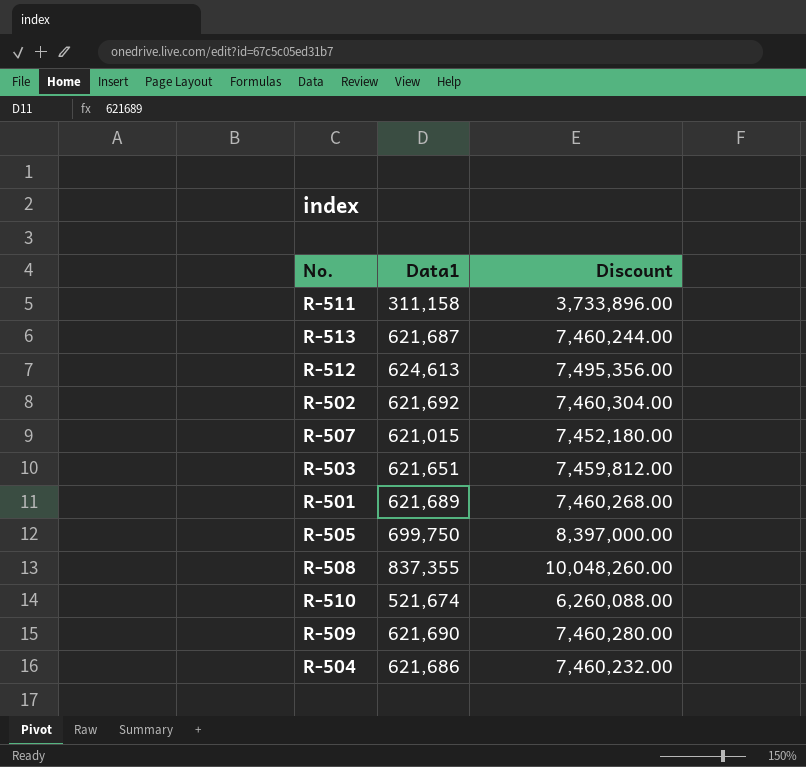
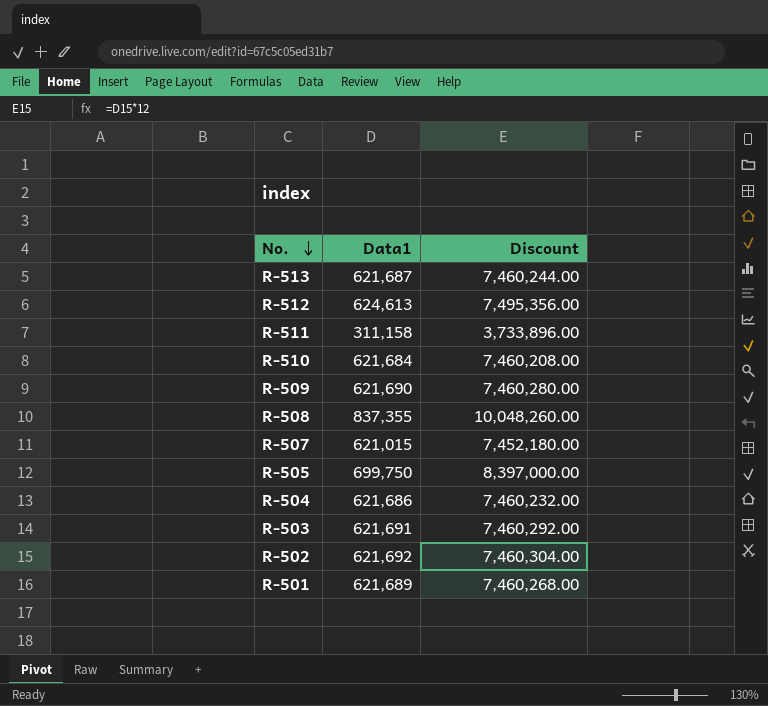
row order: none -> No. descending
R-510 | Data1: 521,674 -> 621,684
R-510 | Discount: 6,260,088.00 -> 7,460,208.00
R-503 | Data1: 621,651 -> 621,691
R-503 | Discount: 7,459,812.00 -> 7,460,292.00

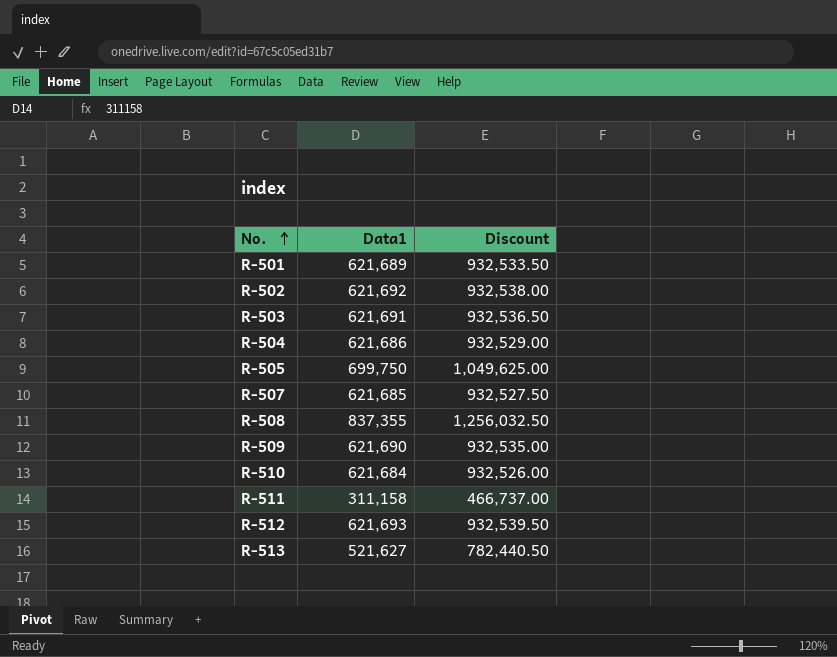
row order: No. descending -> No. ascending
column Discount | formula: [Data1] * 12 -> [Data1] * 1.5
R-507 | Data1: 621,015 -> 621,685
R-512 | Data1: 624,613 -> 621,693
R-513 | Data1: 621,687 -> 521,627

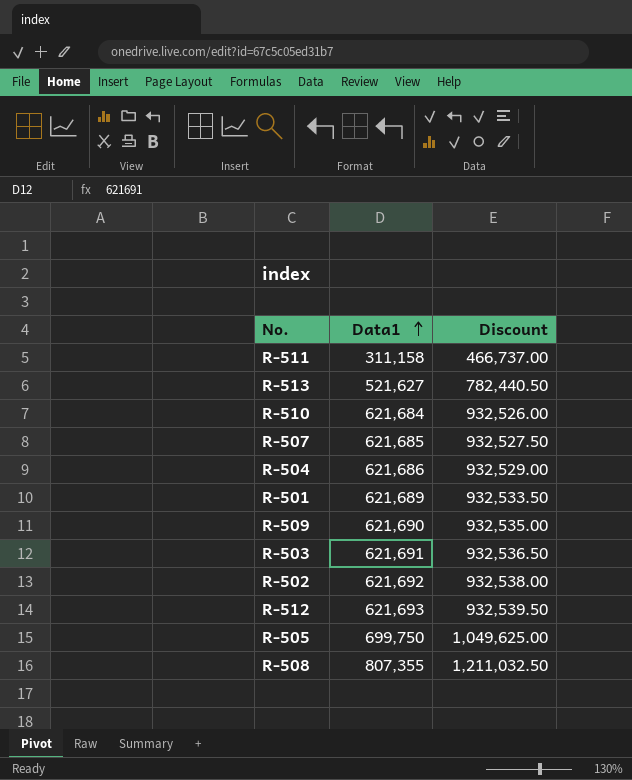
row order: No. ascending -> Data1 ascending
R-508 | Data1: 837,355 -> 807,355
R-508 | Discount: 1,256,032.50 -> 1,211,032.50

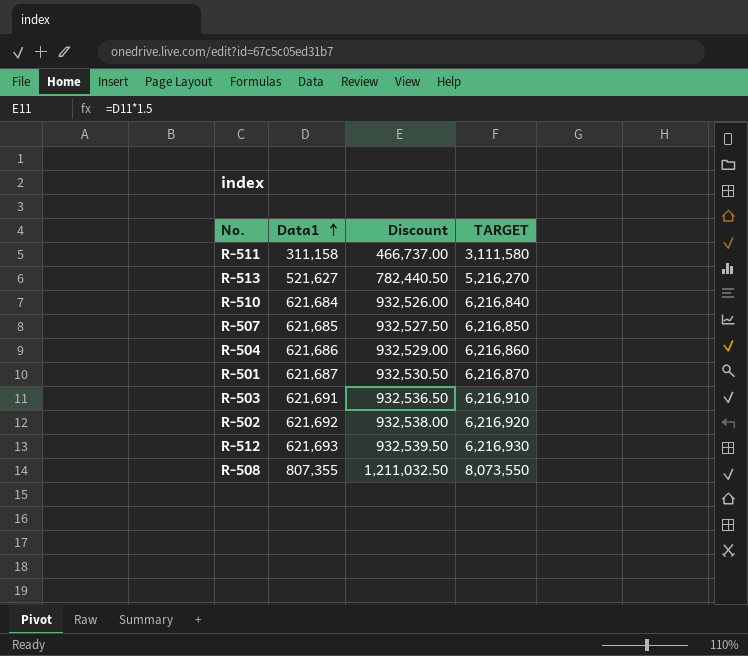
column TARGET | formula: none -> [Data1] * 10
row R-509: 621,690 | 932,535.00 -> none
row R-505: 699,750 | 1,049,625.00 -> none
R-501 | Data1: 621,689 -> 621,687
R-501 | Discount: 932,533.50 -> 932,530.50

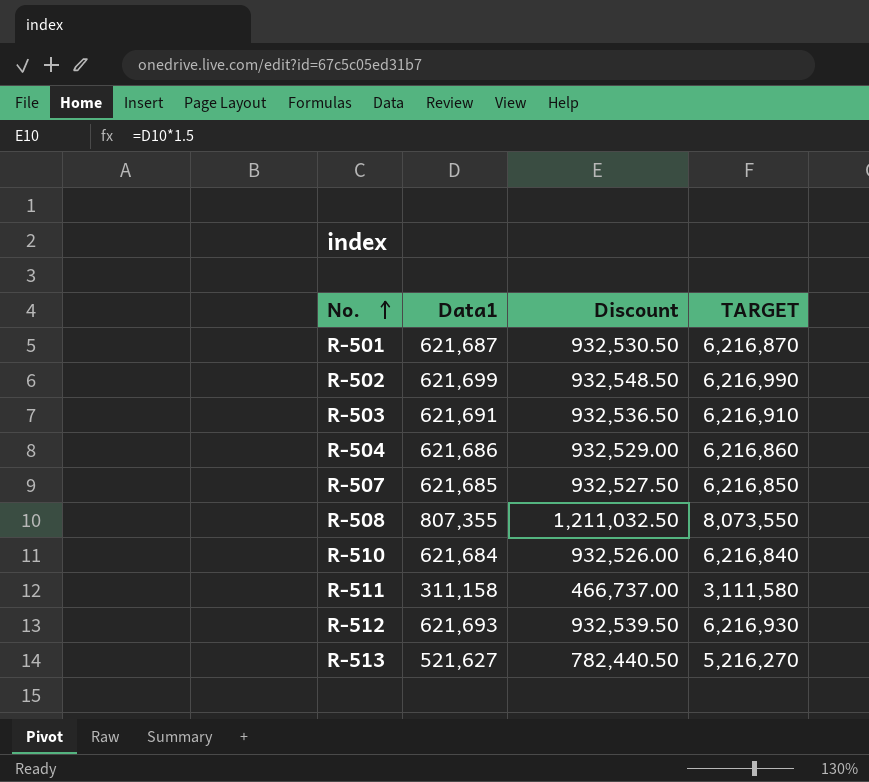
row order: Data1 ascending -> No. ascending
R-502 | Data1: 621,692 -> 621,699
R-502 | Discount: 932,538.00 -> 932,548.50
R-502 | TARGET: 6,216,920 -> 6,216,990

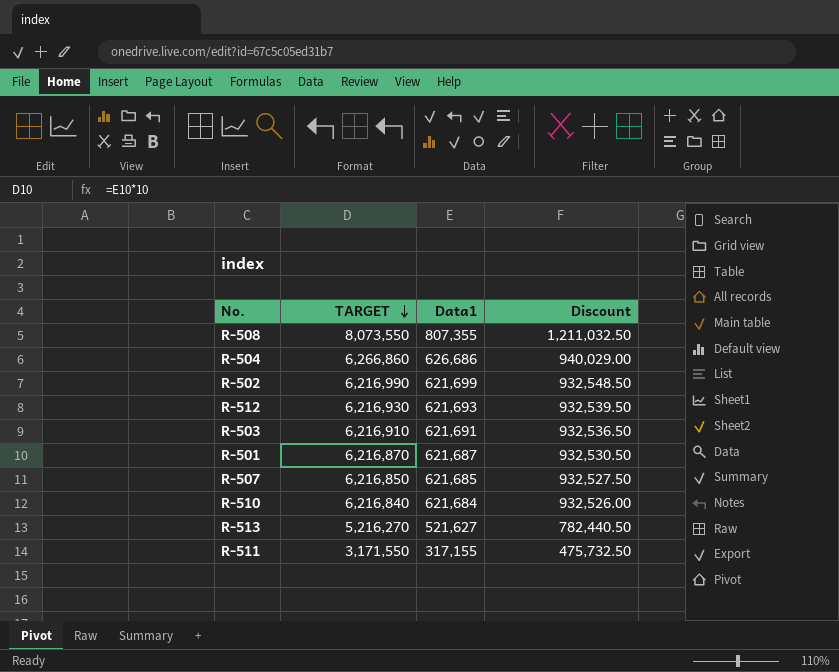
row order: No. ascending -> TARGET descending
column TARGET | position: 4 -> 2
R-504 | TARGET: 6,216,860 -> 6,266,860
R-504 | Data1: 621,686 -> 626,686
R-504 | Discount: 932,529.00 -> 940,029.00
R-511 | TARGET: 3,111,580 -> 3,171,550
R-511 | Data1: 311,158 -> 317,155
R-511 | Discount: 466,737.00 -> 475,732.50

